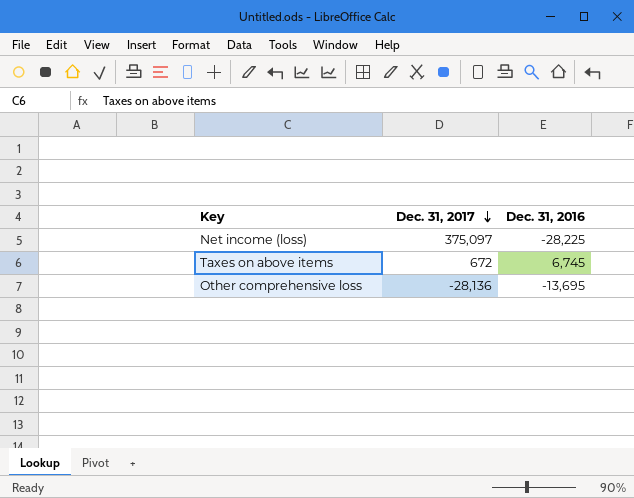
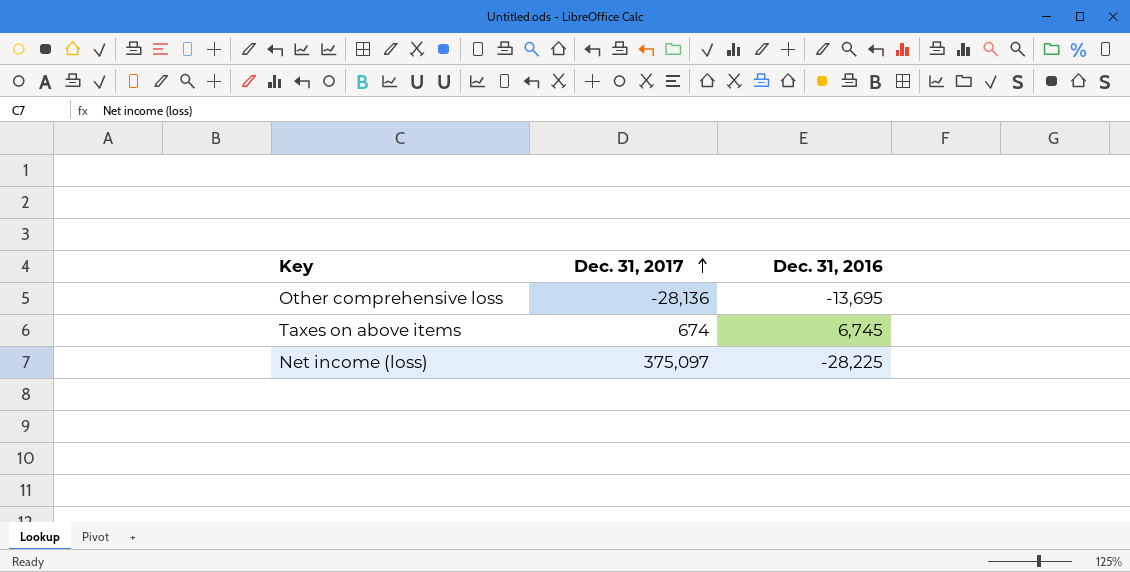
row order: Dec. 31, 2017 descending -> Dec. 31, 2017 ascending
Taxes on above items | Dec. 31, 2017: 672 -> 674

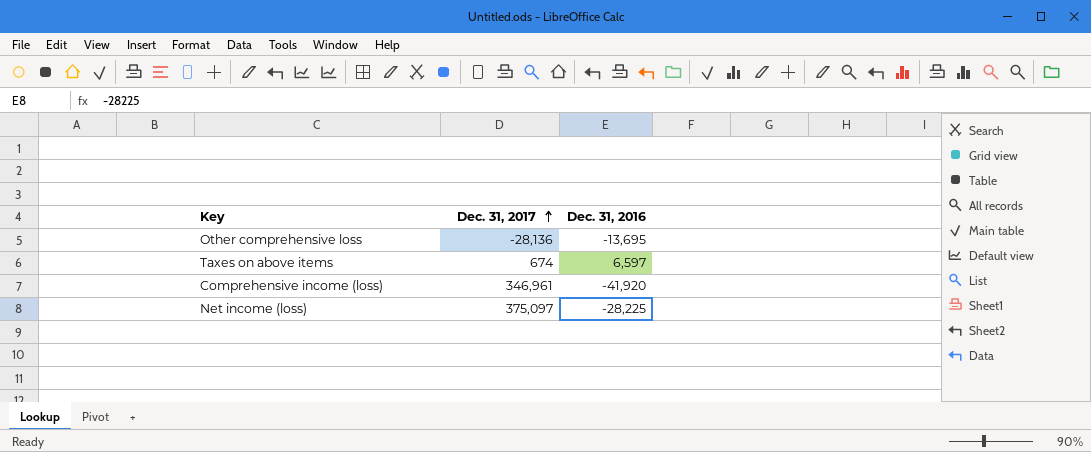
Taxes on above items | Dec. 31, 2016: 6,745 -> 6,597
row Comprehensive income (loss): none -> 346,961 | -41,920

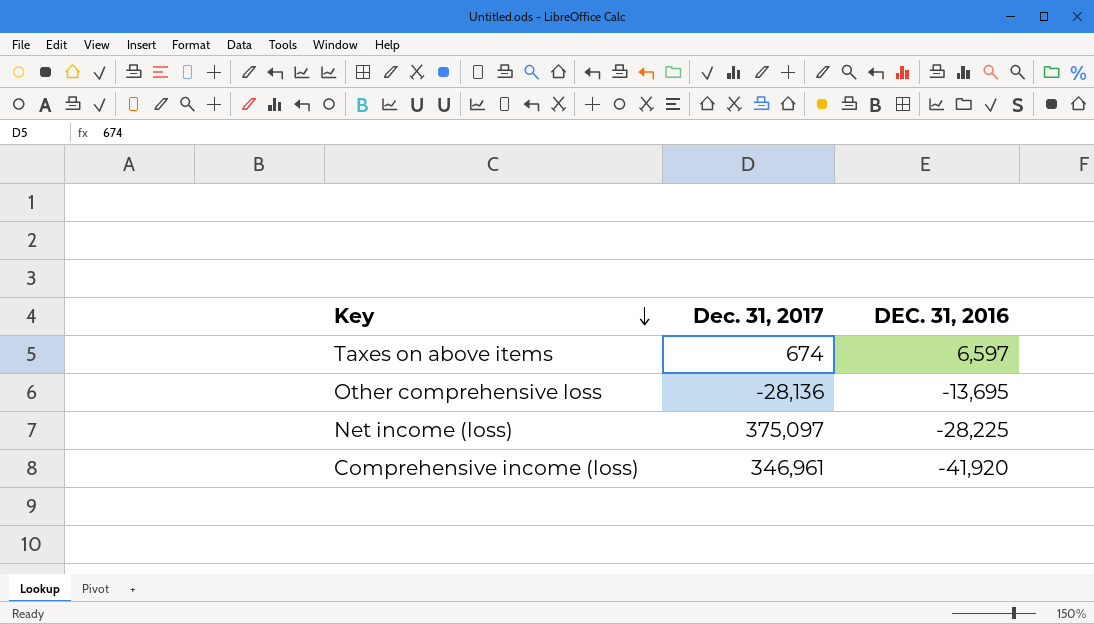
row order: Dec. 31, 2017 ascending -> Key descending
column name: Dec. 31, 2016 -> DEC. 31, 2016

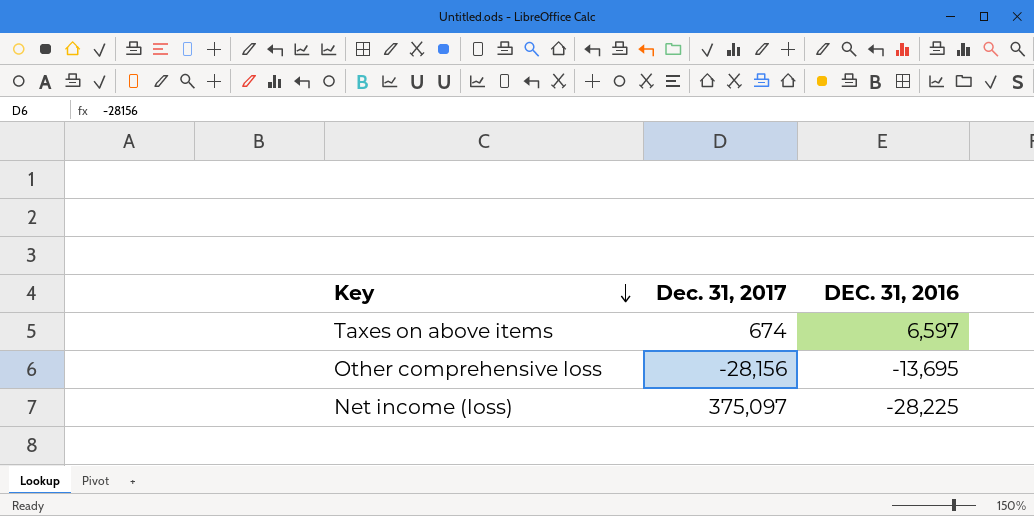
row Comprehensive income (loss): 346,961 | -41,920 -> none
Other comprehensive loss | Dec. 31, 2017: -28,136 -> -28,156

